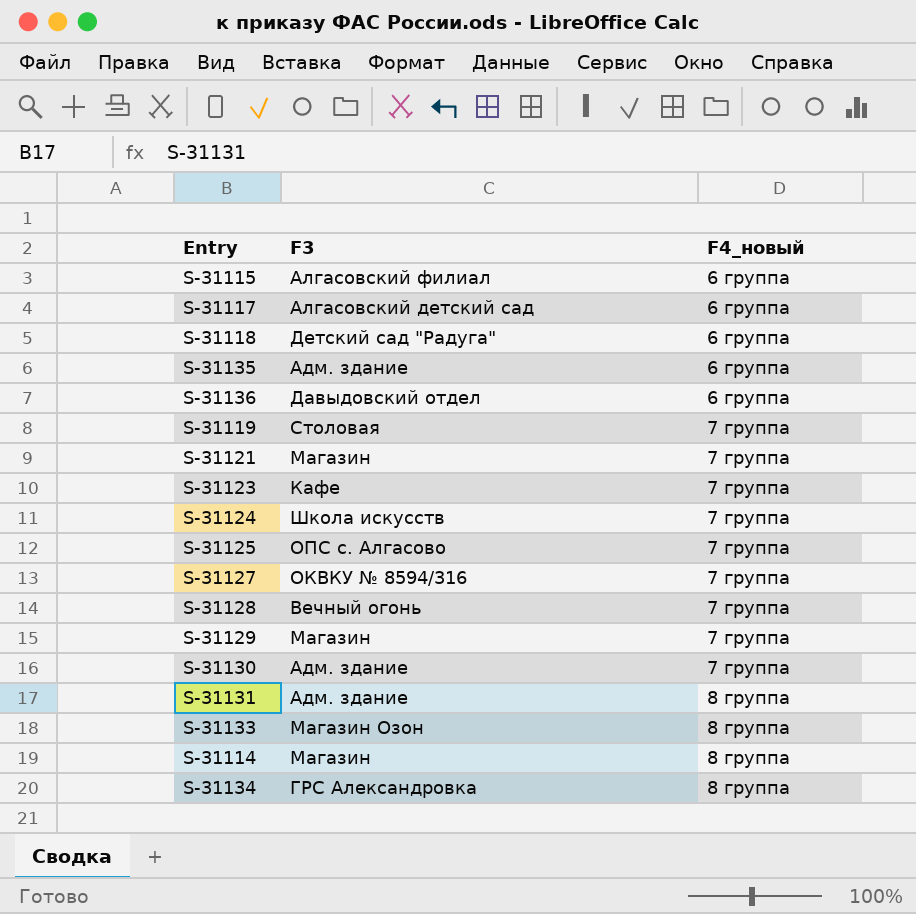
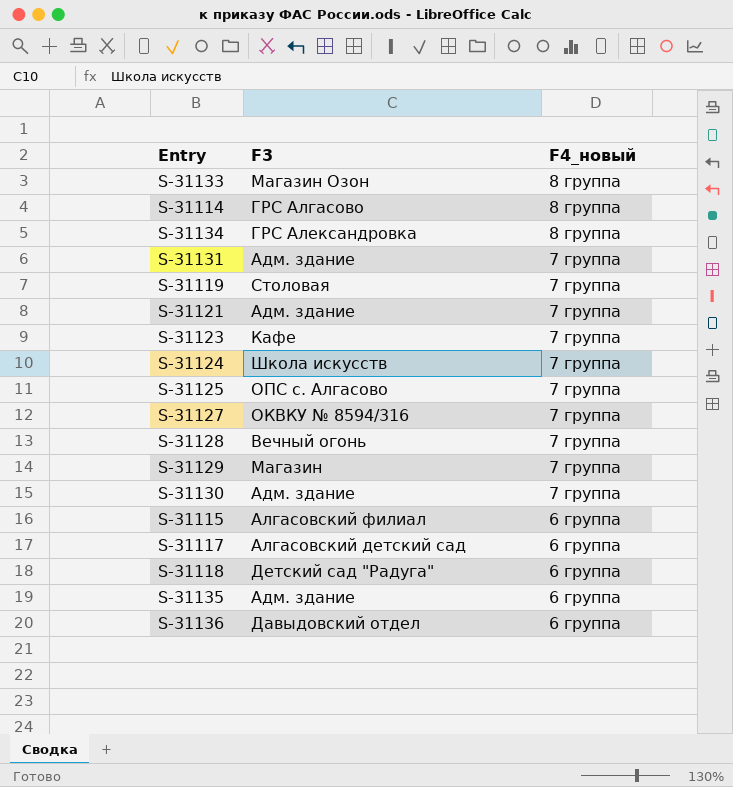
row order: F4_новый ascending -> F4_новый descending
S-31114 | F3: Магазин -> ГРС Алгасово
S-31131 | F4_новый: 8 группа -> 7 группа
S-31121 | F3: Магазин -> Адм. здание

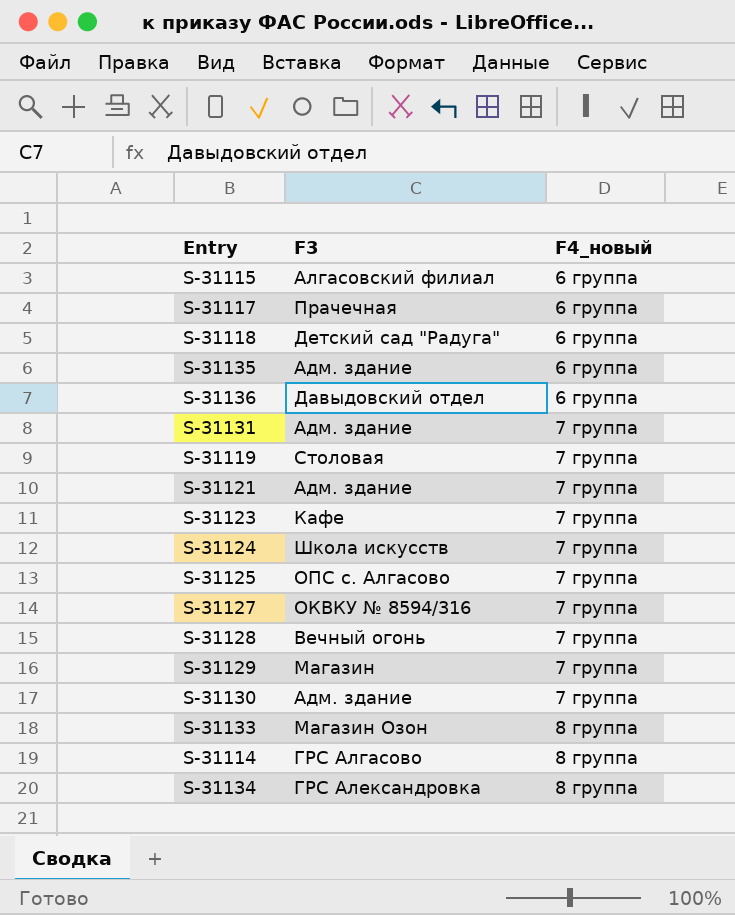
row order: F4_новый descending -> F4_новый ascending
S-31117 | F3: Алгасовский детский сад -> Прачечная

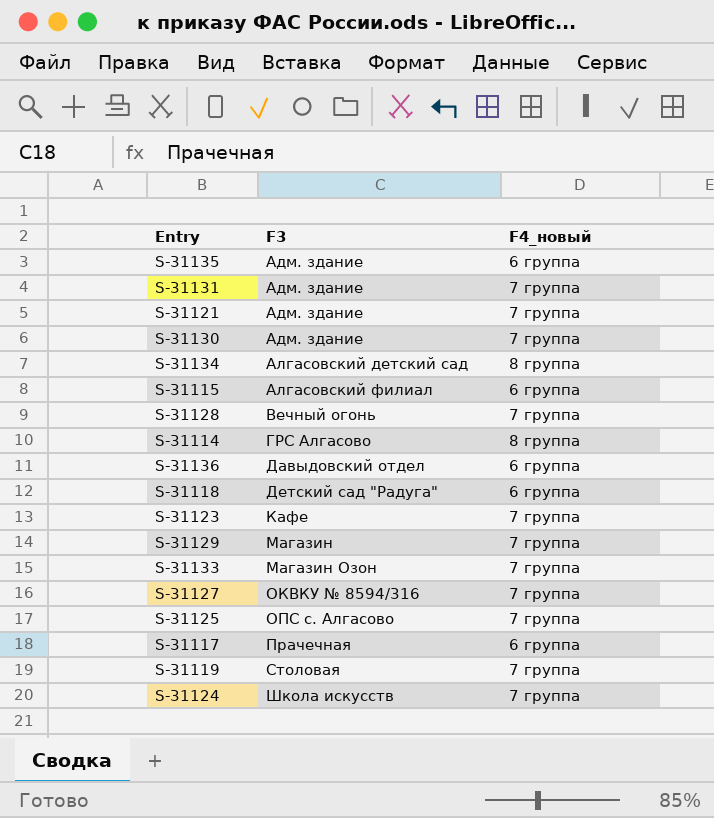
row order: F4_новый ascending -> F3 ascending
S-31134 | F3: ГРС Александровка -> Алгасовский детский сад
S-31133 | F4_новый: 8 группа -> 7 группа

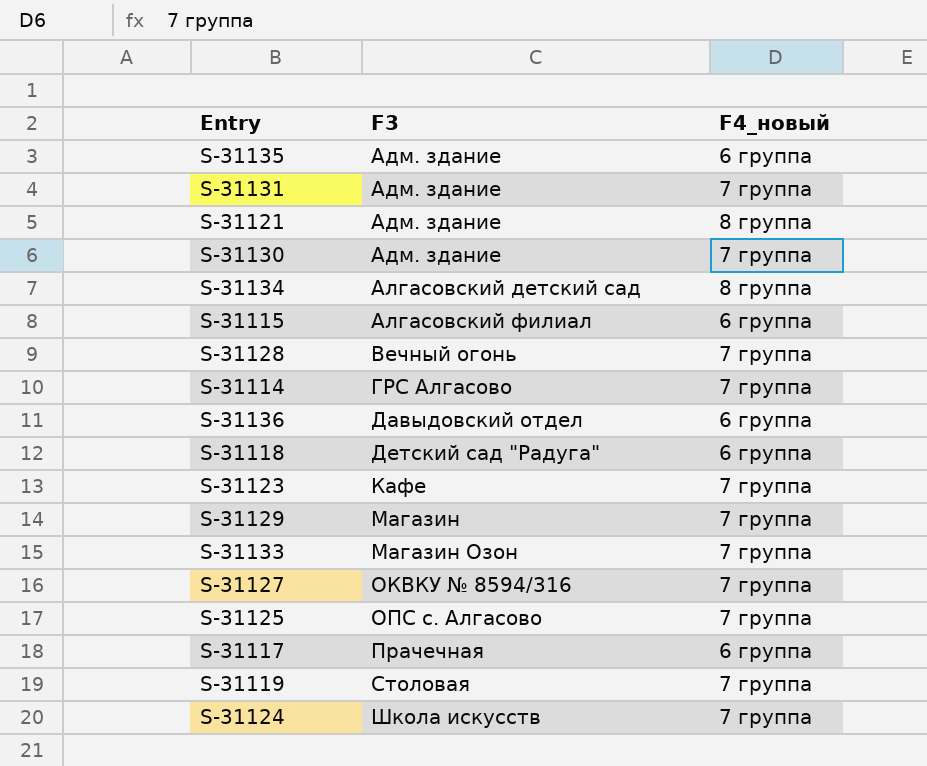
S-31121 | F4_новый: 7 группа -> 8 группа
S-31114 | F4_новый: 8 группа -> 7 группа

